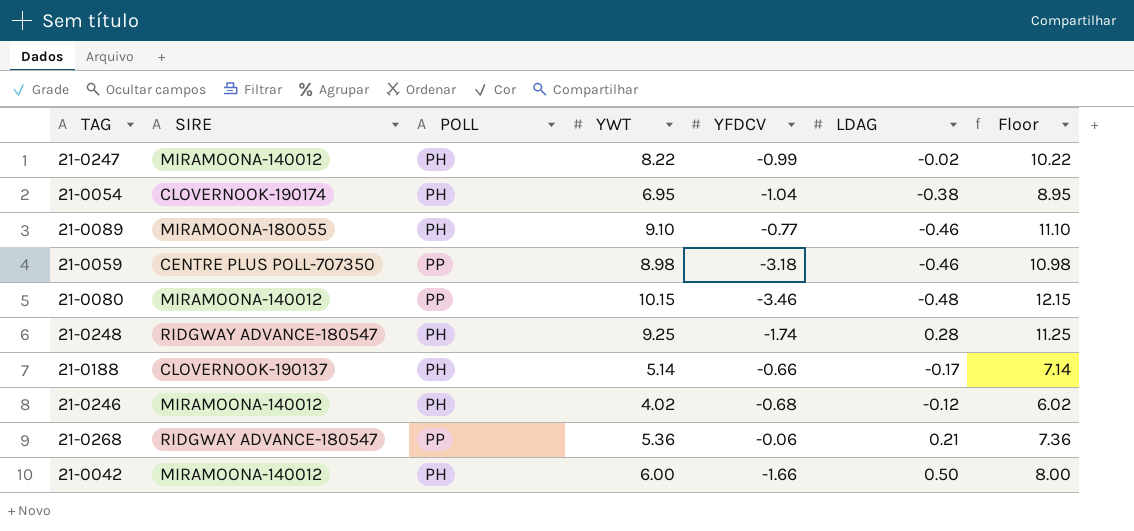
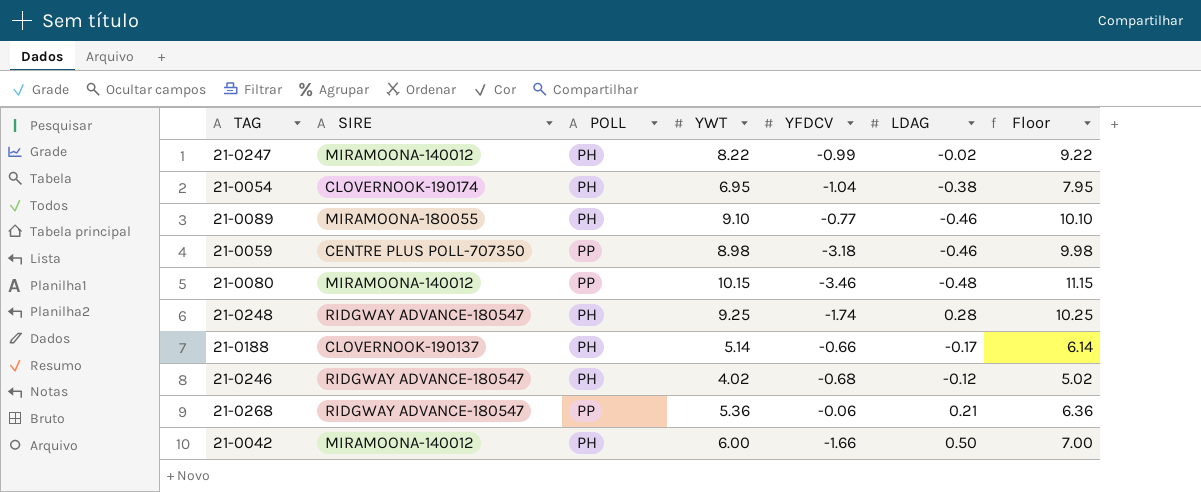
column Floor | formula: [YWT] + 2 -> [YWT] + 1
21-0246 | SIRE: MIRAMOONA-140012 -> RIDGWAY ADVANCE-180547

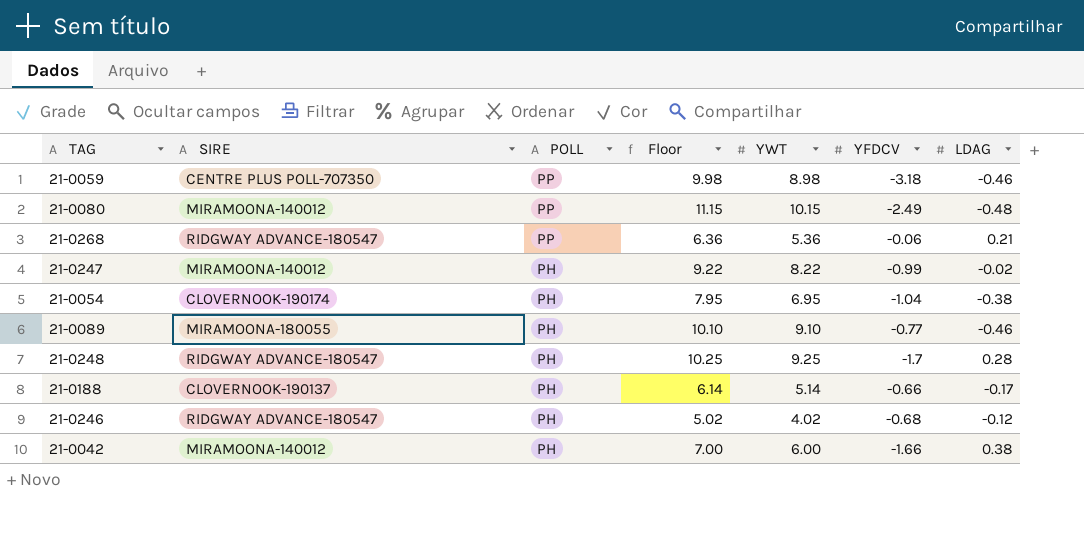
row order: none -> POLL descending
column Floor | position: 7 -> 4
21-0080 | YFDCV: -3.46 -> -2.49
21-0248 | YFDCV: -1.74 -> -1.7
21-0042 | LDAG: 0.50 -> 0.38

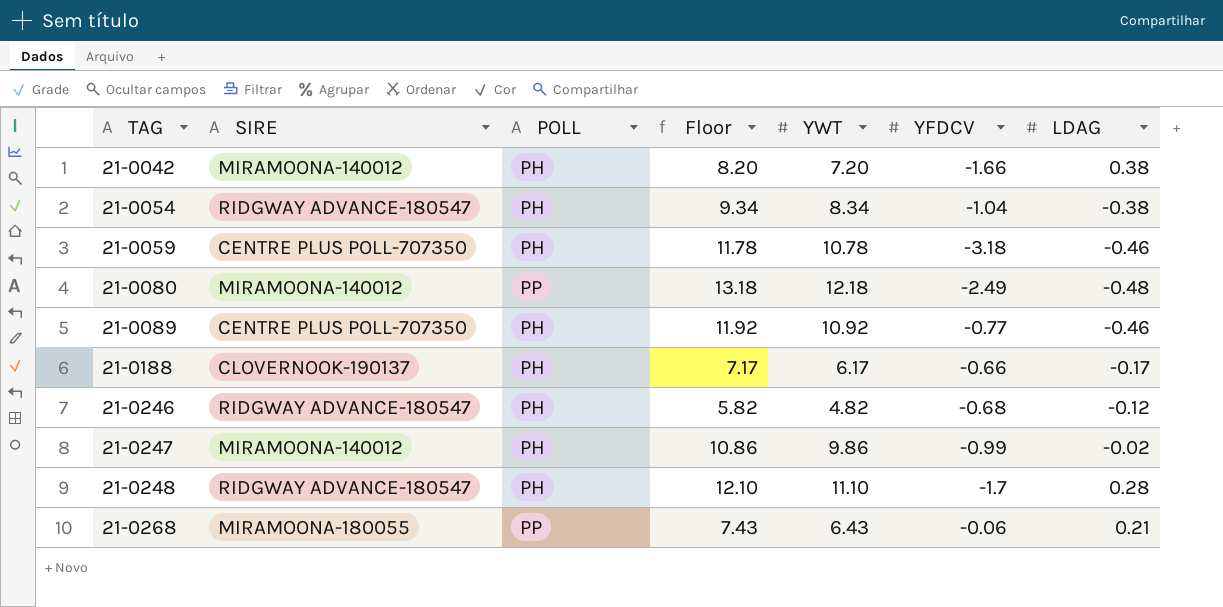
row order: POLL descending -> TAG ascending
21-0042 | Floor: 7.00 -> 8.20
21-0042 | YWT: 6.00 -> 7.20
21-0054 | SIRE: CLOVERNOOK-190174 -> RIDGWAY ADVANCE-180547
21-0054 | Floor: 7.95 -> 9.34
21-0054 | YWT: 6.95 -> 8.34
21-0059 | POLL: PP -> PH
21-0059 | Floor: 9.98 -> 11.78
21-0059 | YWT: 8.98 -> 10.78
21-0080 | Floor: 11.15 -> 13.18
21-0080 | YWT: 10.15 -> 12.18
21-0089 | SIRE: MIRAMOONA-180055 -> CENTRE PLUS POLL-707350
21-0089 | Floor: 10.10 -> 11.92
21-0089 | YWT: 9.10 -> 10.92
21-0188 | Floor: 6.14 -> 7.17
21-0188 | YWT: 5.14 -> 6.17
21-0246 | Floor: 5.02 -> 5.82
21-0246 | YWT: 4.02 -> 4.82
21-0247 | Floor: 9.22 -> 10.86
21-0247 | YWT: 8.22 -> 9.86
21-0248 | Floor: 10.25 -> 12.10
21-0248 | YWT: 9.25 -> 11.10
21-0268 | SIRE: RIDGWAY ADVANCE-180547 -> MIRAMOONA-180055
21-0268 | Floor: 6.36 -> 7.43
21-0268 | YWT: 5.36 -> 6.43

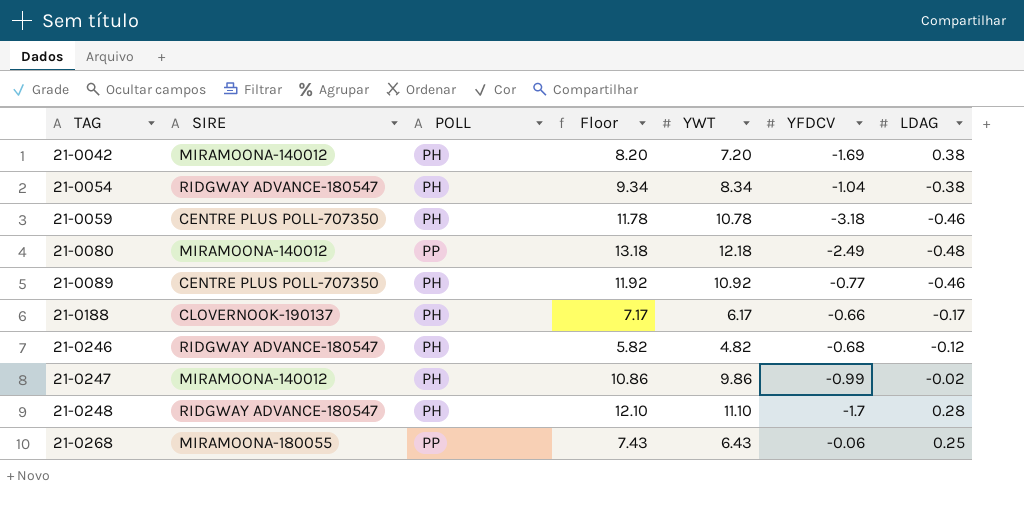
21-0042 | YFDCV: -1.66 -> -1.69
21-0268 | LDAG: 0.21 -> 0.25

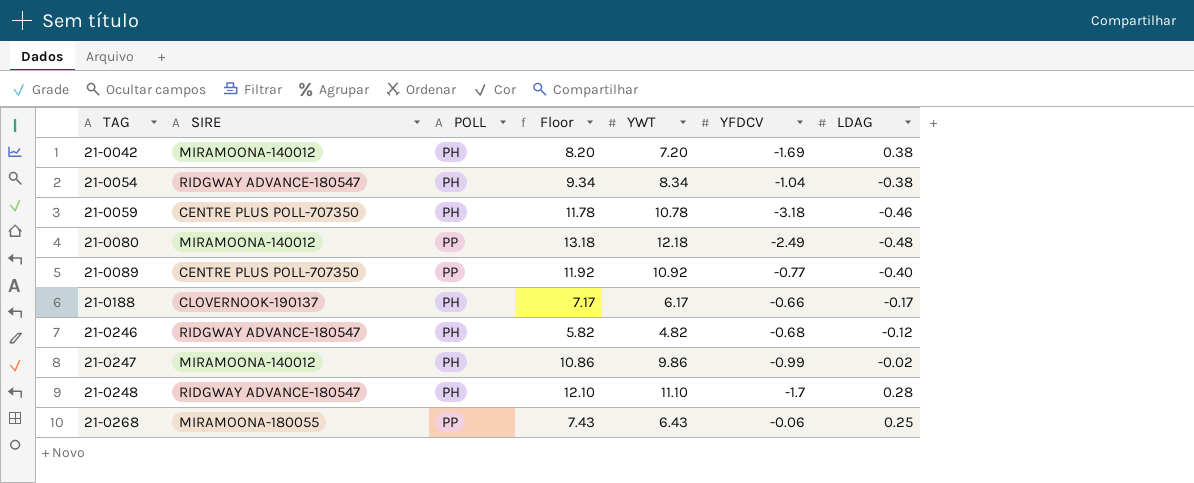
21-0089 | POLL: PH -> PP
21-0089 | LDAG: -0.46 -> -0.40

